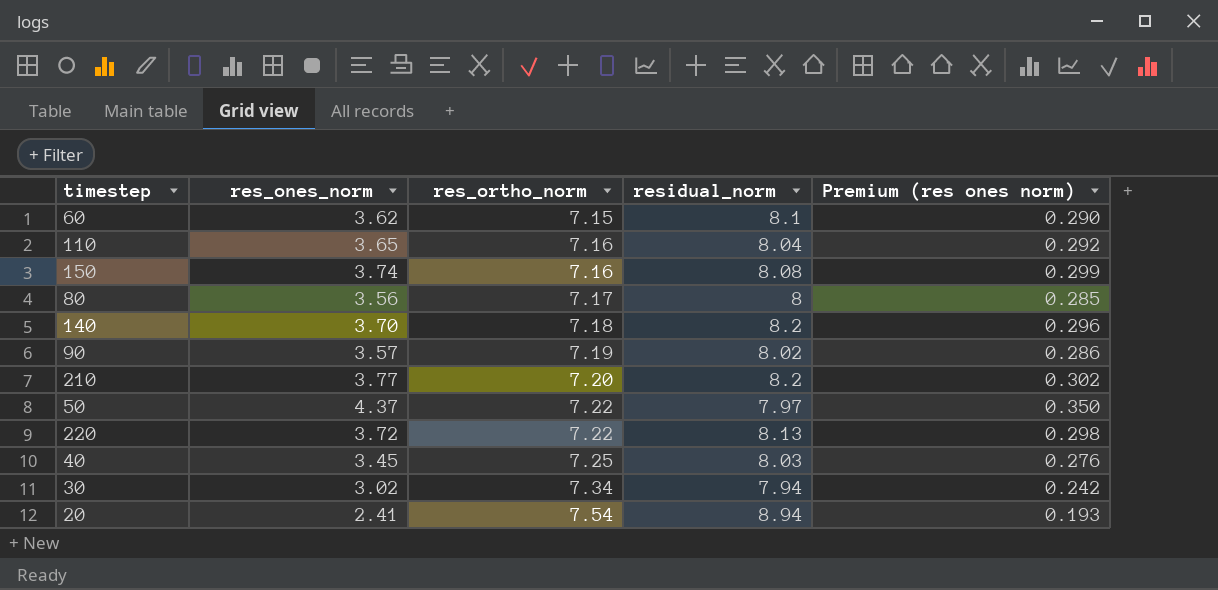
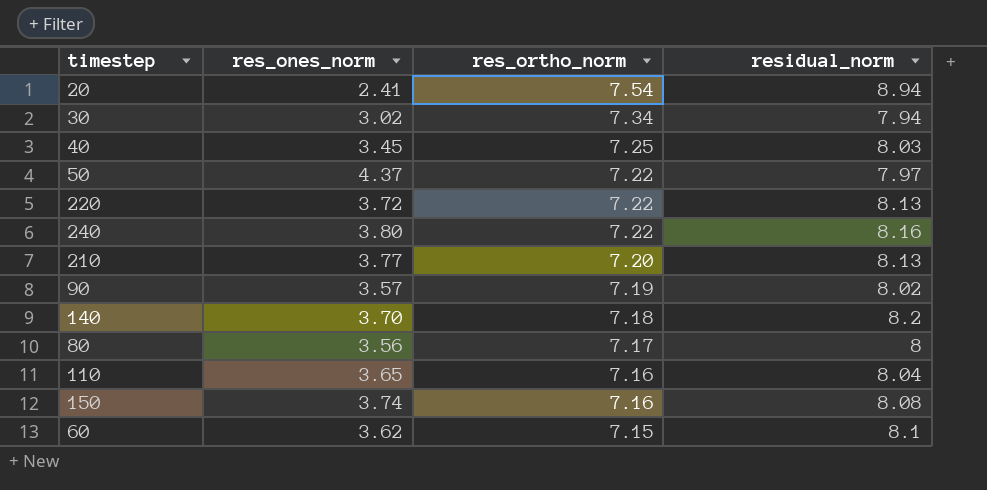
row order: res_ortho_norm ascending -> res_ortho_norm descending
column Premium (res ones norm) | formula: [res_ones_norm] * 0.08 -> none
row 240: none -> 3.80 | 7.22 | 8.16
210 | residual_norm: 8.2 -> 8.13

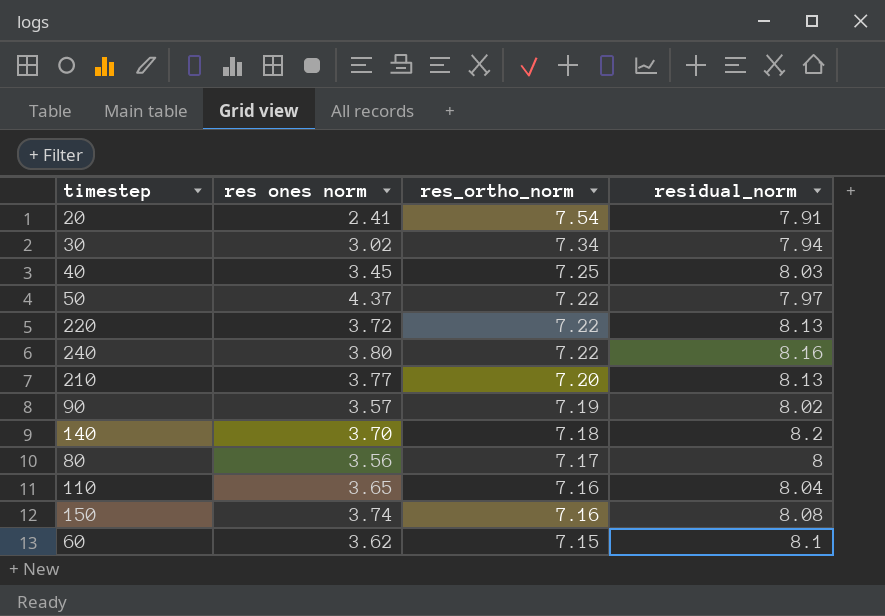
column name: res_ones_norm -> res ones norm
20 | residual_norm: 8.94 -> 7.91

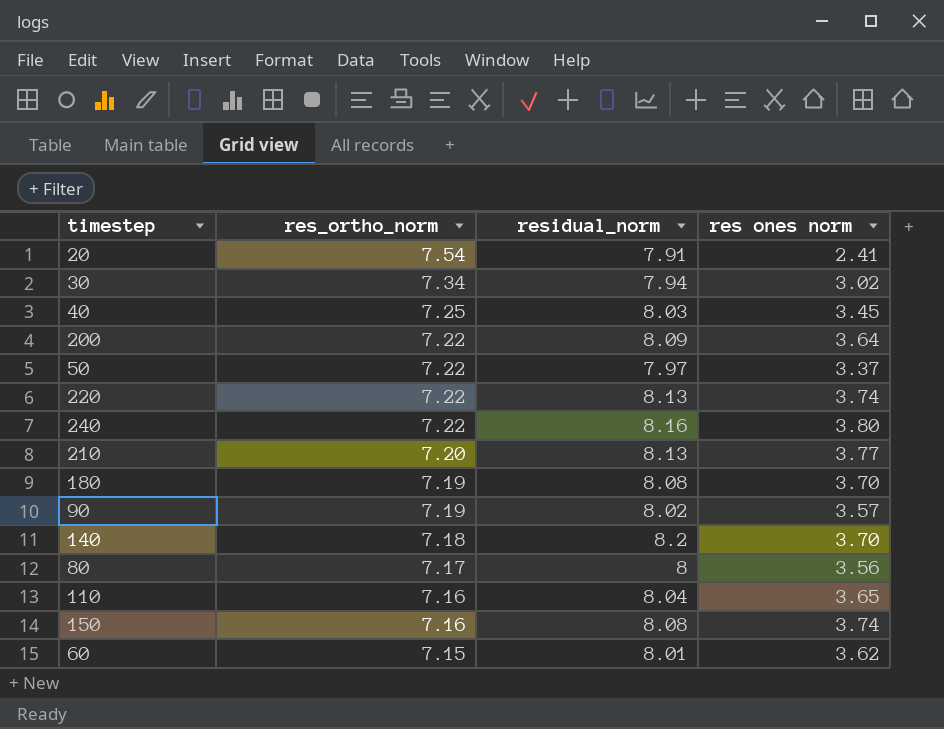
column res ones norm | position: 2 -> 4
row 200: none -> 7.22 | 8.09 | 3.64
50 | res ones norm: 4.37 -> 3.37
220 | res ones norm: 3.72 -> 3.74
row 180: none -> 7.19 | 8.08 | 3.70
60 | residual_norm: 8.1 -> 8.01

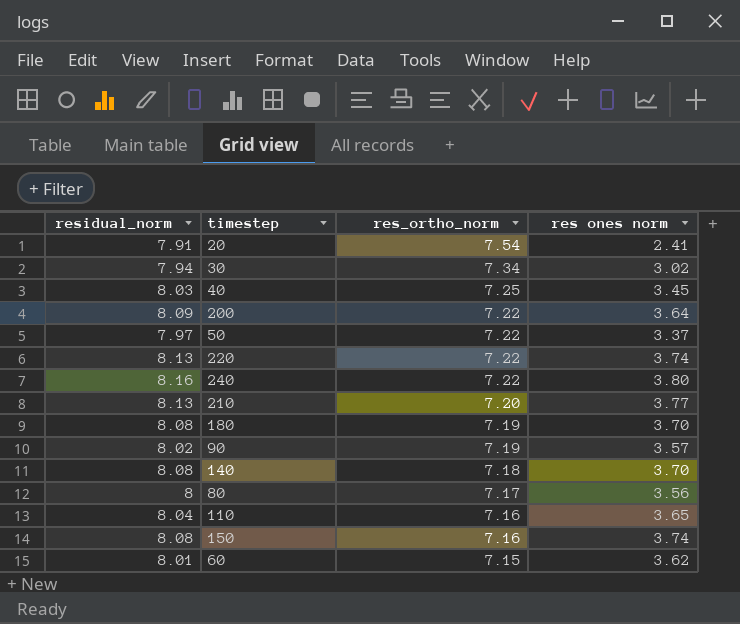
column residual_norm | position: 3 -> 1
140 | residual_norm: 8.2 -> 8.08

